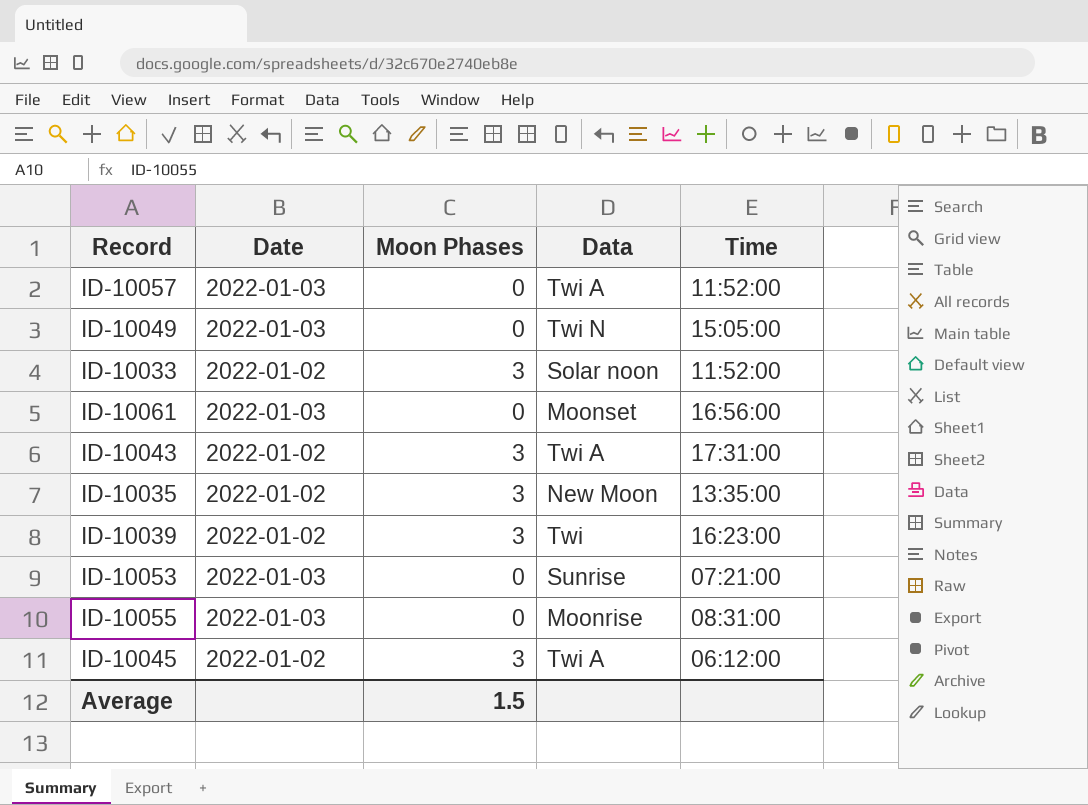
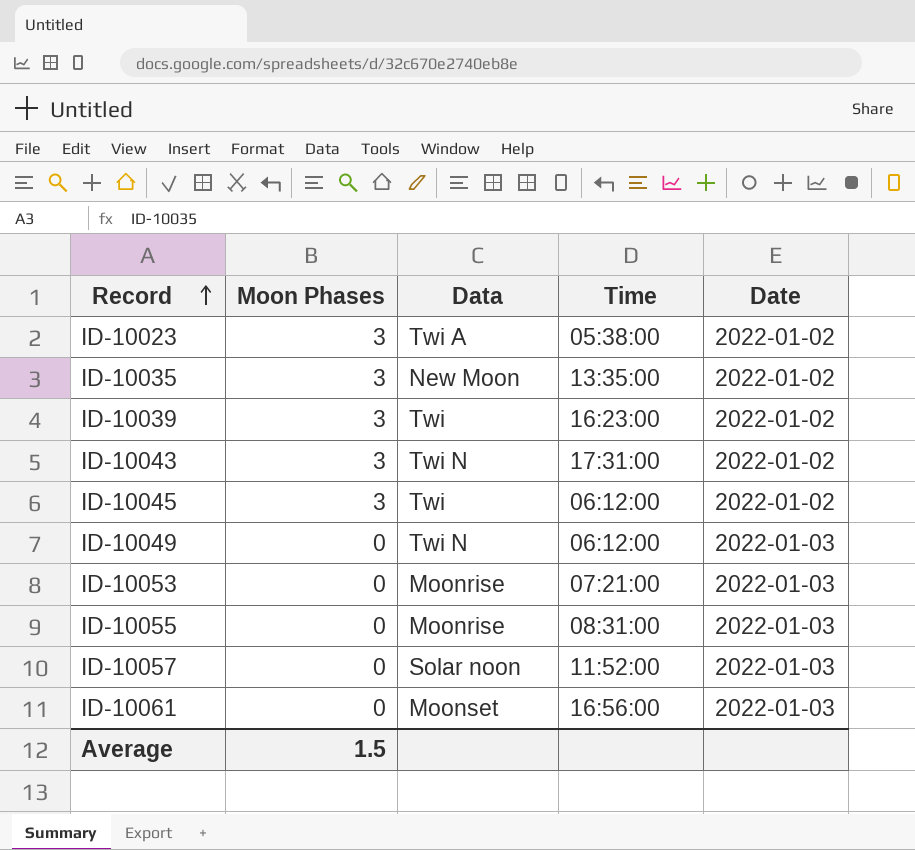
row order: none -> Record ascending
column Date | position: 2 -> 5
row ID-10033: 2022-01-02 | 3 | Solar noon | 11:52:00 -> none
row ID-10023: none -> 3 | Twi A | 05:38:00 | 2022-01-02
ID-10043 | Data: Twi A -> Twi N
ID-10045 | Data: Twi A -> Twi
ID-10049 | Time: 15:05:00 -> 06:12:00
ID-10053 | Data: Sunrise -> Moonrise
ID-10057 | Data: Twi A -> Solar noon

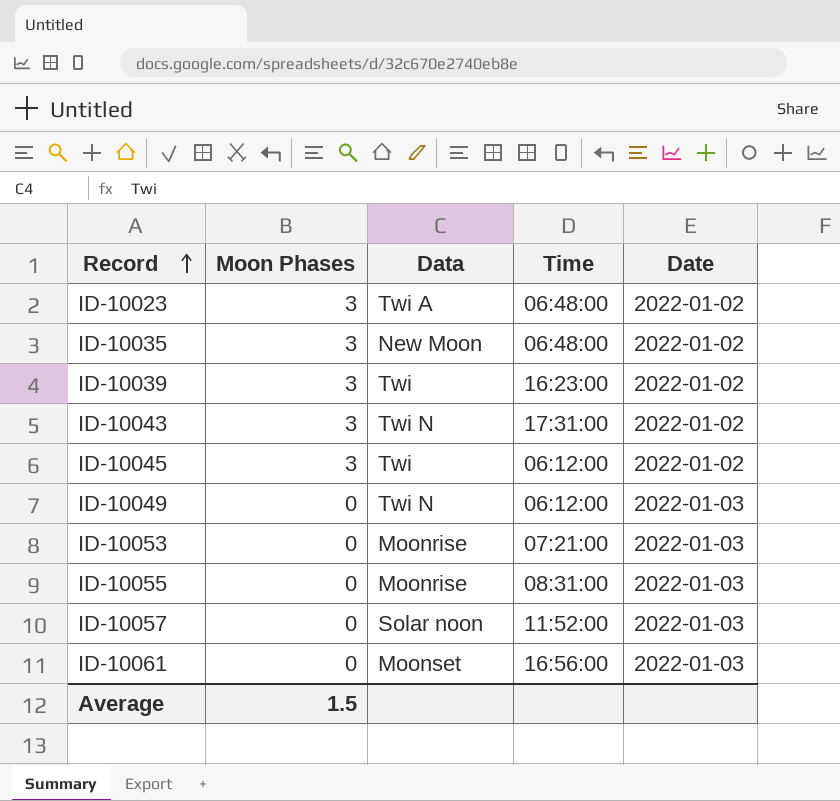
ID-10023 | Time: 05:38:00 -> 06:48:00
ID-10035 | Time: 13:35:00 -> 06:48:00

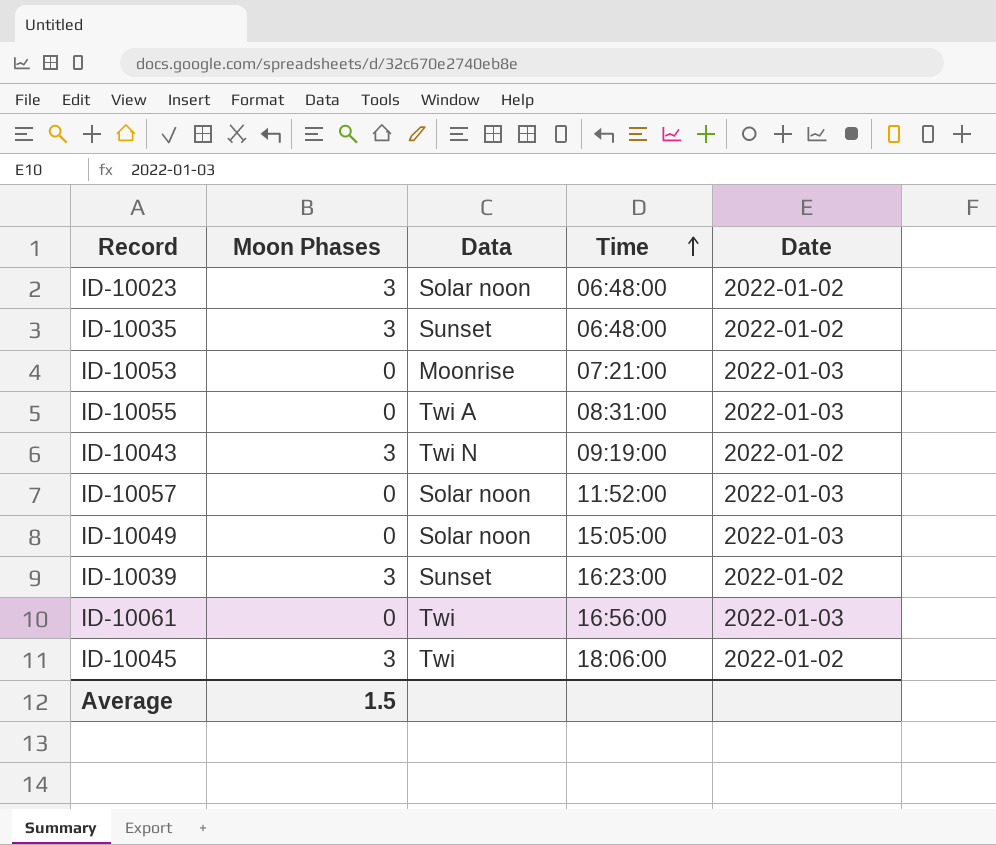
row order: Record ascending -> Time ascending
ID-10023 | Data: Twi A -> Solar noon
ID-10035 | Data: New Moon -> Sunset
ID-10055 | Data: Moonrise -> Twi A
ID-10043 | Time: 17:31:00 -> 09:19:00
ID-10049 | Data: Twi N -> Solar noon
ID-10049 | Time: 06:12:00 -> 15:05:00
ID-10039 | Data: Twi -> Sunset
ID-10061 | Data: Moonset -> Twi
ID-10045 | Time: 06:12:00 -> 18:06:00

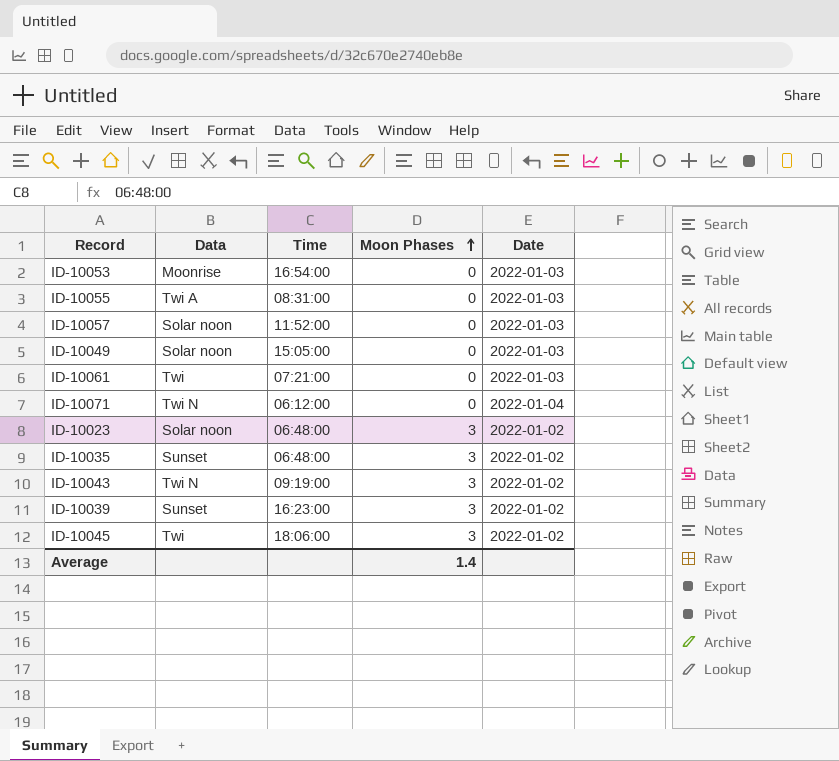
row order: Time ascending -> Moon Phases ascending
column Moon Phases | position: 2 -> 4
ID-10053 | Time: 07:21:00 -> 16:54:00
ID-10061 | Time: 16:56:00 -> 07:21:00
row ID-10071: none -> Twi N | 06:12:00 | 0 | 2022-01-04
Average | Moon Phases: 1.5 -> 1.4

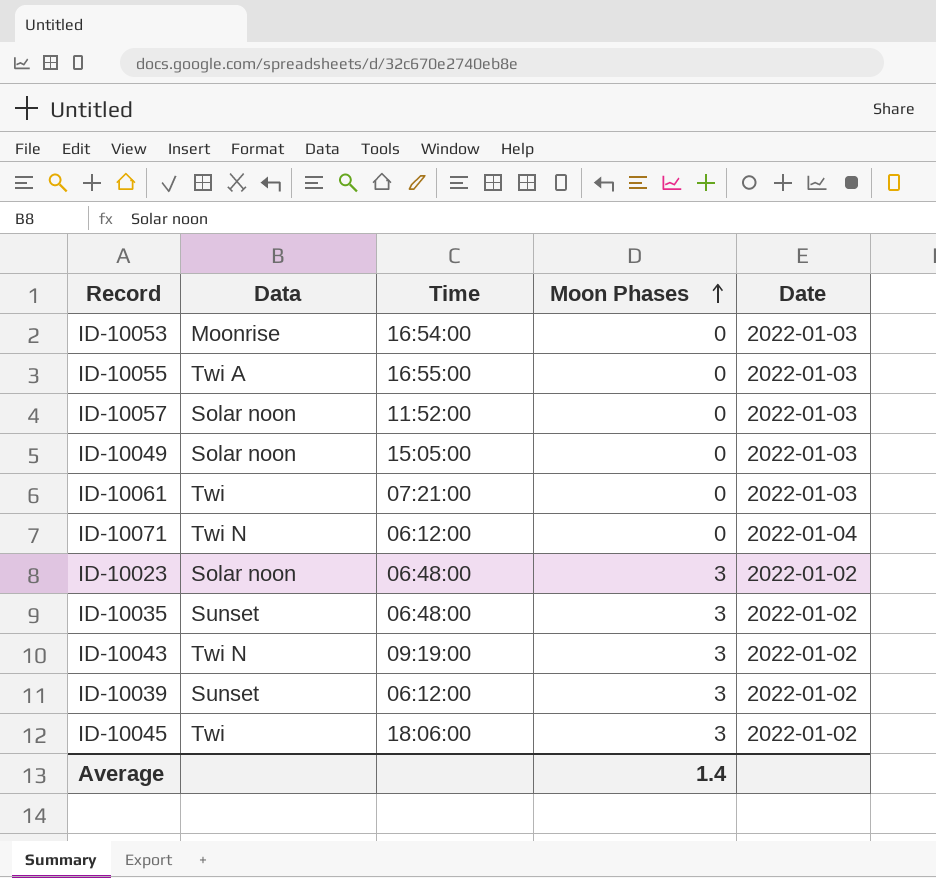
ID-10055 | Time: 08:31:00 -> 16:55:00
ID-10039 | Time: 16:23:00 -> 06:12:00

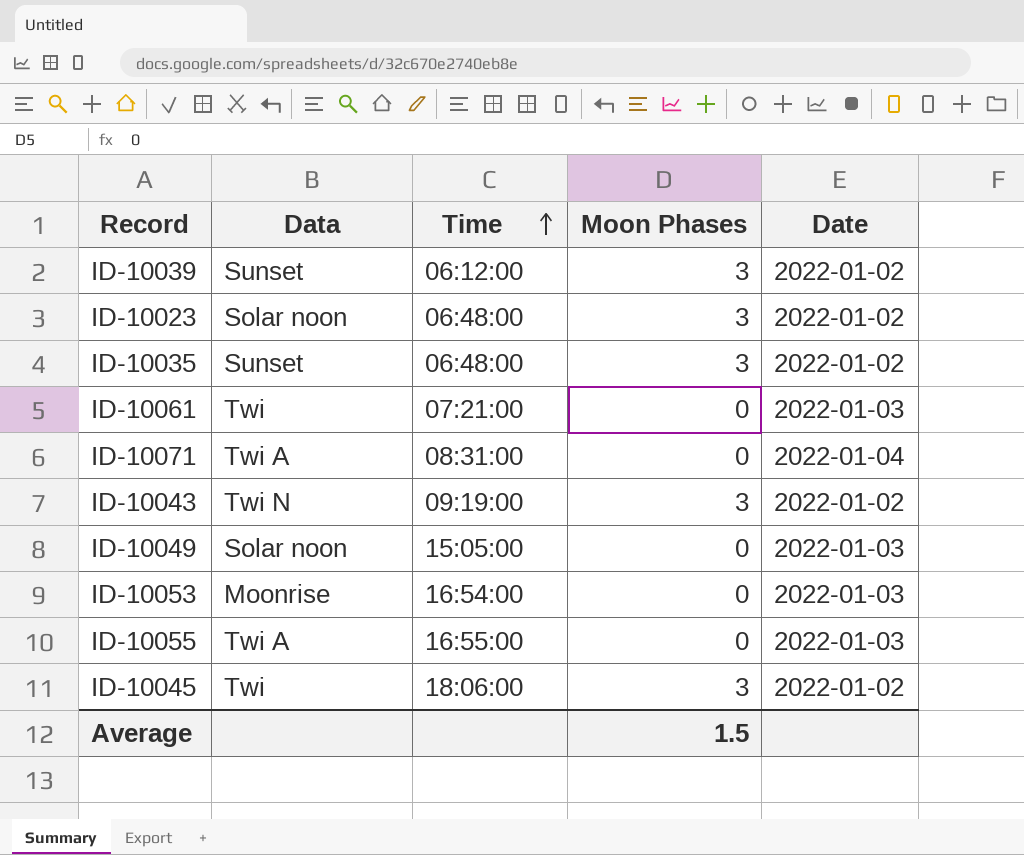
row order: Moon Phases ascending -> Time ascending
row ID-10057: Solar noon | 11:52:00 | 0 | 2022-01-03 -> none
ID-10071 | Data: Twi N -> Twi A
ID-10071 | Time: 06:12:00 -> 08:31:00
Average | Moon Phases: 1.4 -> 1.5

